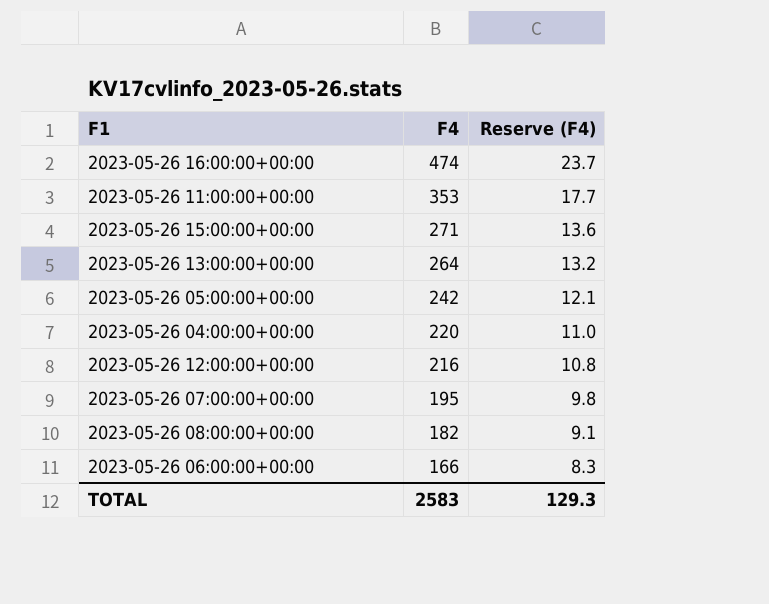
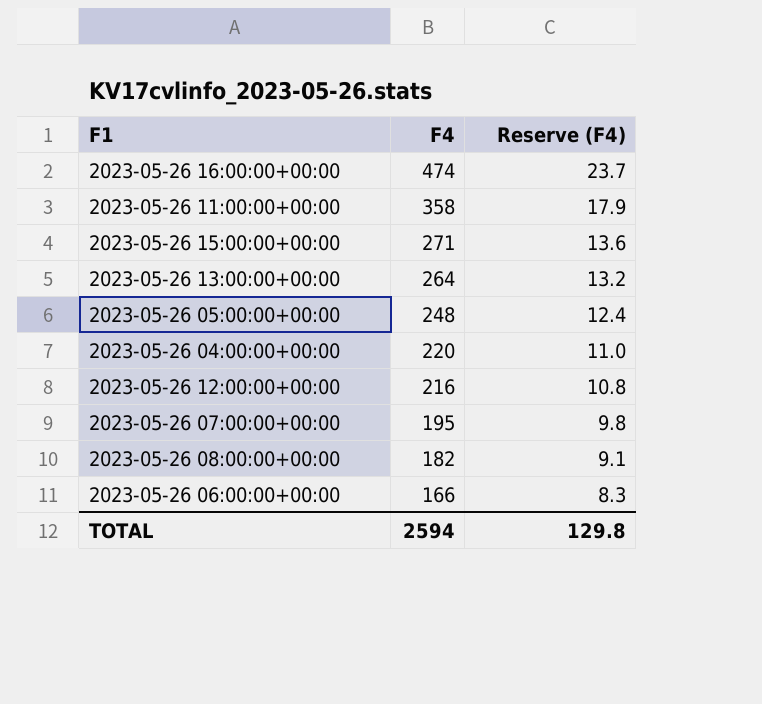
2023-05-26 11:00:00+00:00 | F4: 353 -> 358
2023-05-26 11:00:00+00:00 | Reserve (F4): 17.7 -> 17.9
2023-05-26 05:00:00+00:00 | F4: 242 -> 248
2023-05-26 05:00:00+00:00 | Reserve (F4): 12.1 -> 12.4
TOTAL | F4: 2583 -> 2594
TOTAL | Reserve (F4): 129.3 -> 129.8

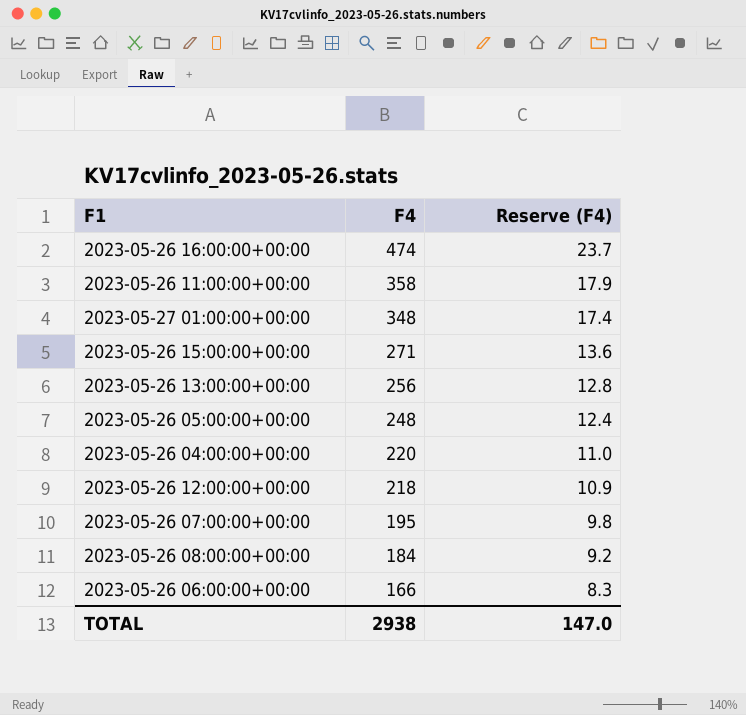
row 2023-05-27 01:00:00+00:00: none -> 348 | 17.4
2023-05-26 13:00:00+00:00 | F4: 264 -> 256
2023-05-26 13:00:00+00:00 | Reserve (F4): 13.2 -> 12.8
2023-05-26 12:00:00+00:00 | F4: 216 -> 218
2023-05-26 12:00:00+00:00 | Reserve (F4): 10.8 -> 10.9
2023-05-26 08:00:00+00:00 | F4: 182 -> 184
2023-05-26 08:00:00+00:00 | Reserve (F4): 9.1 -> 9.2
TOTAL | F4: 2594 -> 2938
TOTAL | Reserve (F4): 129.8 -> 147.0

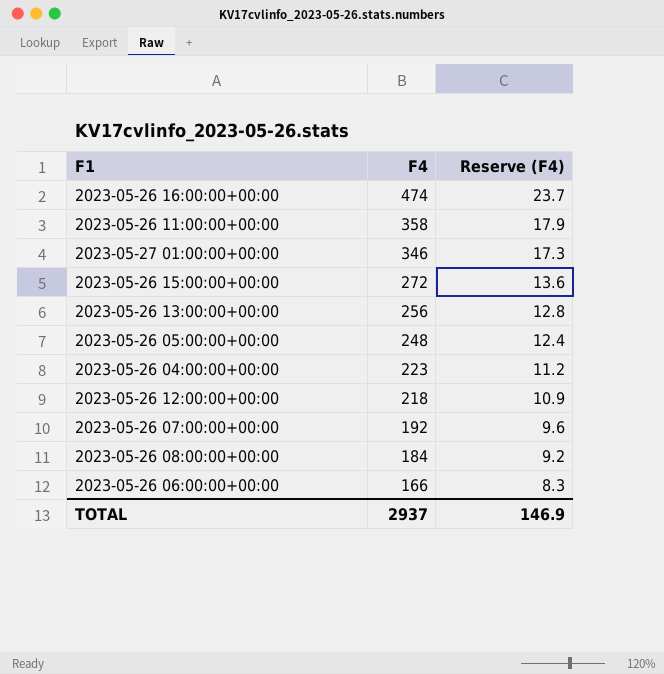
2023-05-27 01:00:00+00:00 | F4: 348 -> 346
2023-05-27 01:00:00+00:00 | Reserve (F4): 17.4 -> 17.3
2023-05-26 15:00:00+00:00 | F4: 271 -> 272
2023-05-26 04:00:00+00:00 | F4: 220 -> 223
2023-05-26 04:00:00+00:00 | Reserve (F4): 11.0 -> 11.2
2023-05-26 07:00:00+00:00 | F4: 195 -> 192
2023-05-26 07:00:00+00:00 | Reserve (F4): 9.8 -> 9.6
TOTAL | F4: 2938 -> 2937
TOTAL | Reserve (F4): 147.0 -> 146.9

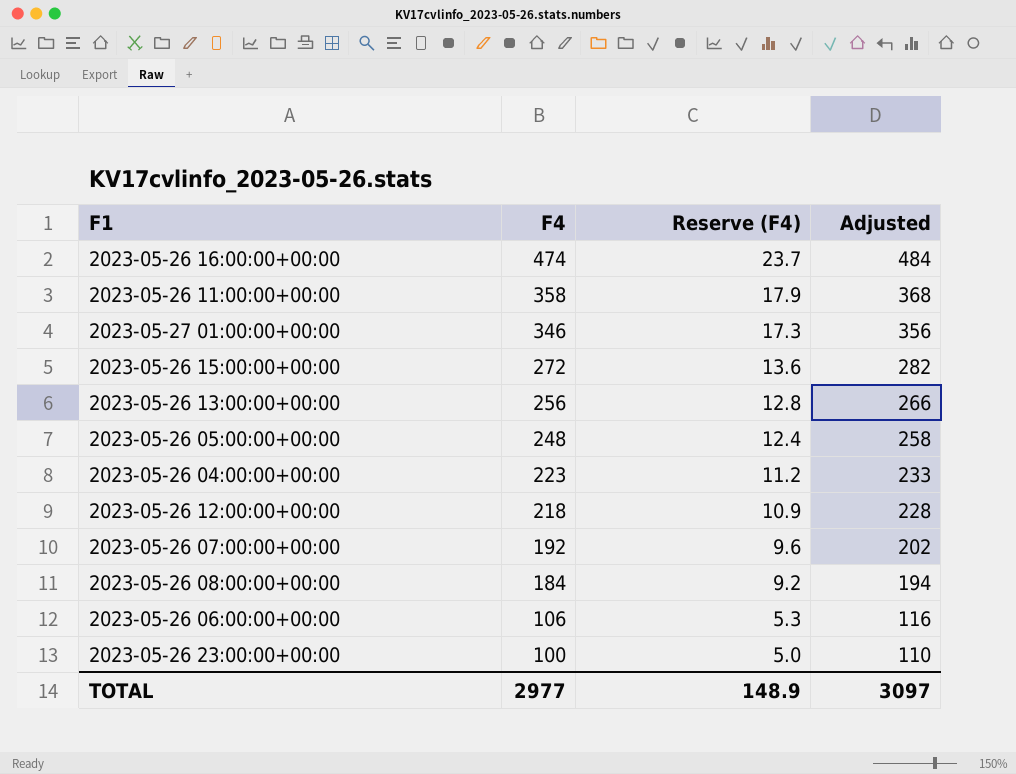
column Adjusted | formula: none -> [F4] + 10
2023-05-26 06:00:00+00:00 | F4: 166 -> 106
2023-05-26 06:00:00+00:00 | Reserve (F4): 8.3 -> 5.3
row 2023-05-26 23:00:00+00:00: none -> 100 | 5.0 | 110
TOTAL | F4: 2937 -> 2977
TOTAL | Reserve (F4): 146.9 -> 148.9

